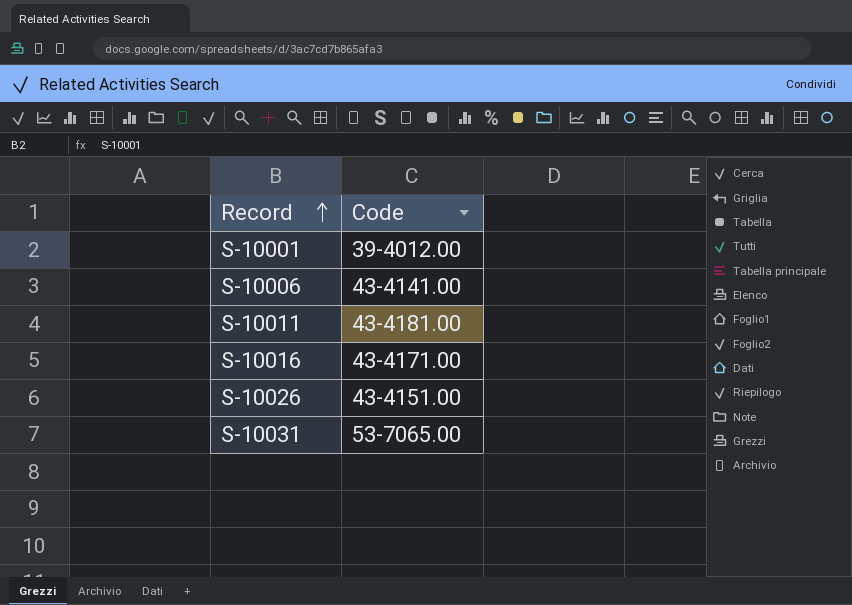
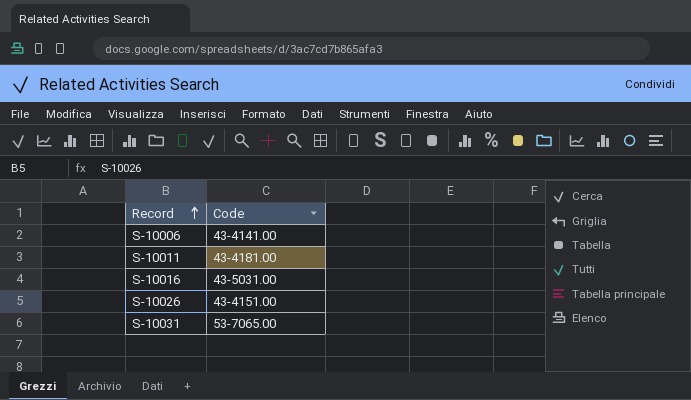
row S-10001: 39-4012.00 -> none
S-10016 | Code: 43-4171.00 -> 43-5031.00

